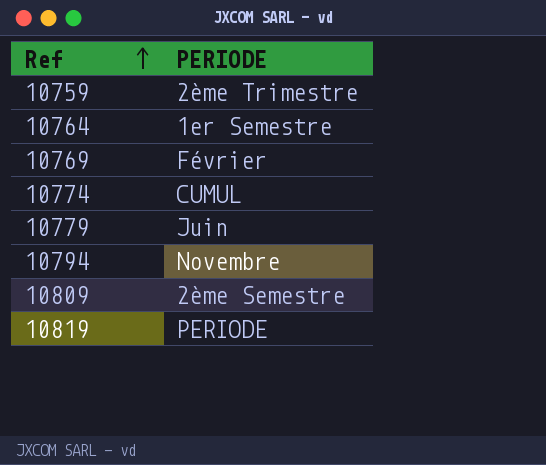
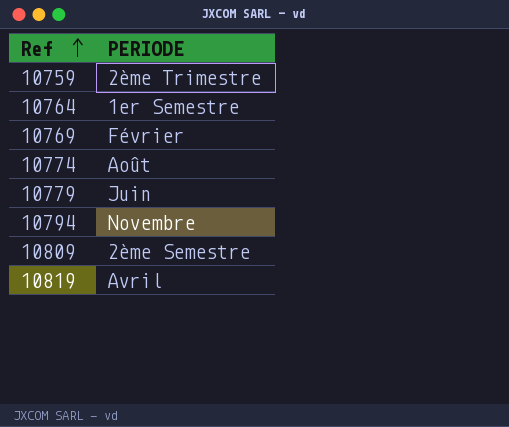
10774 | PERIODE: CUMUL -> Août
10819 | PERIODE: PERIODE -> Avril

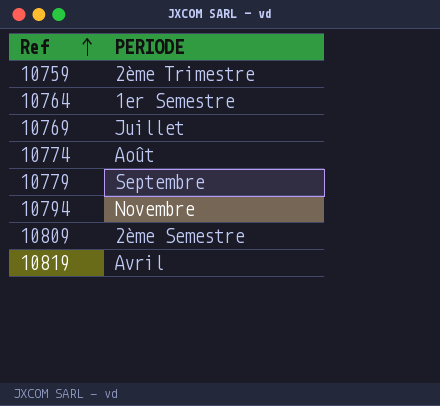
10769 | PERIODE: Février -> Juillet
10779 | PERIODE: Juin -> Septembre

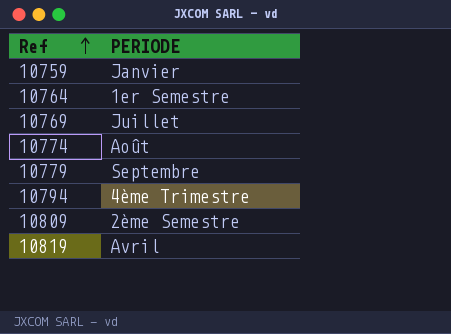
10759 | PERIODE: 2ème Trimestre -> Janvier
10794 | PERIODE: Novembre -> 4ème Trimestre

